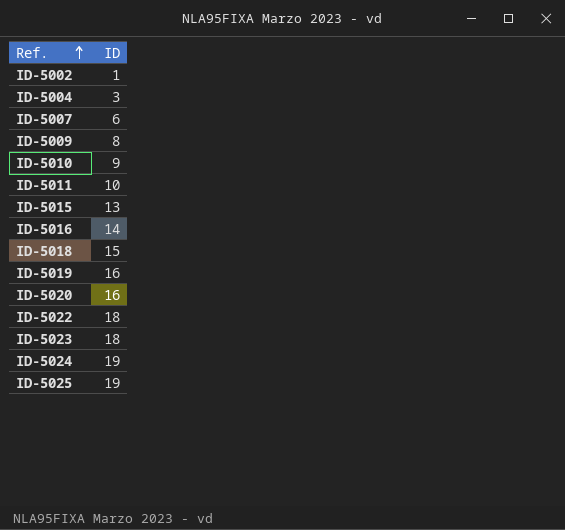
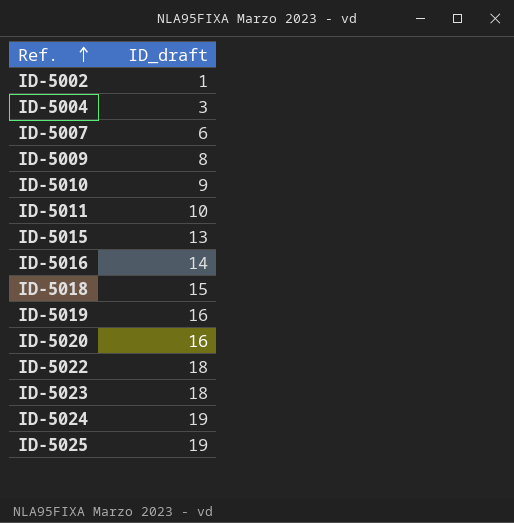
column name: ID -> ID_draft

